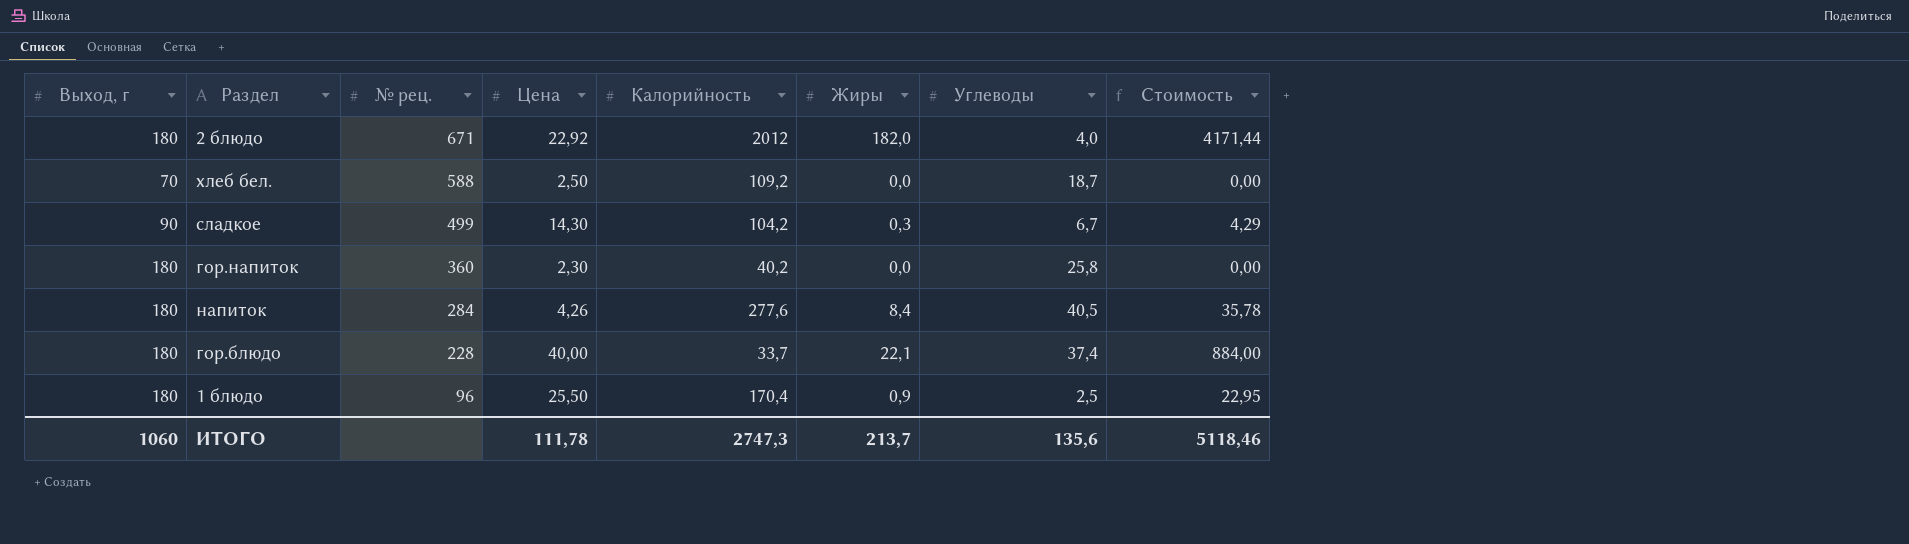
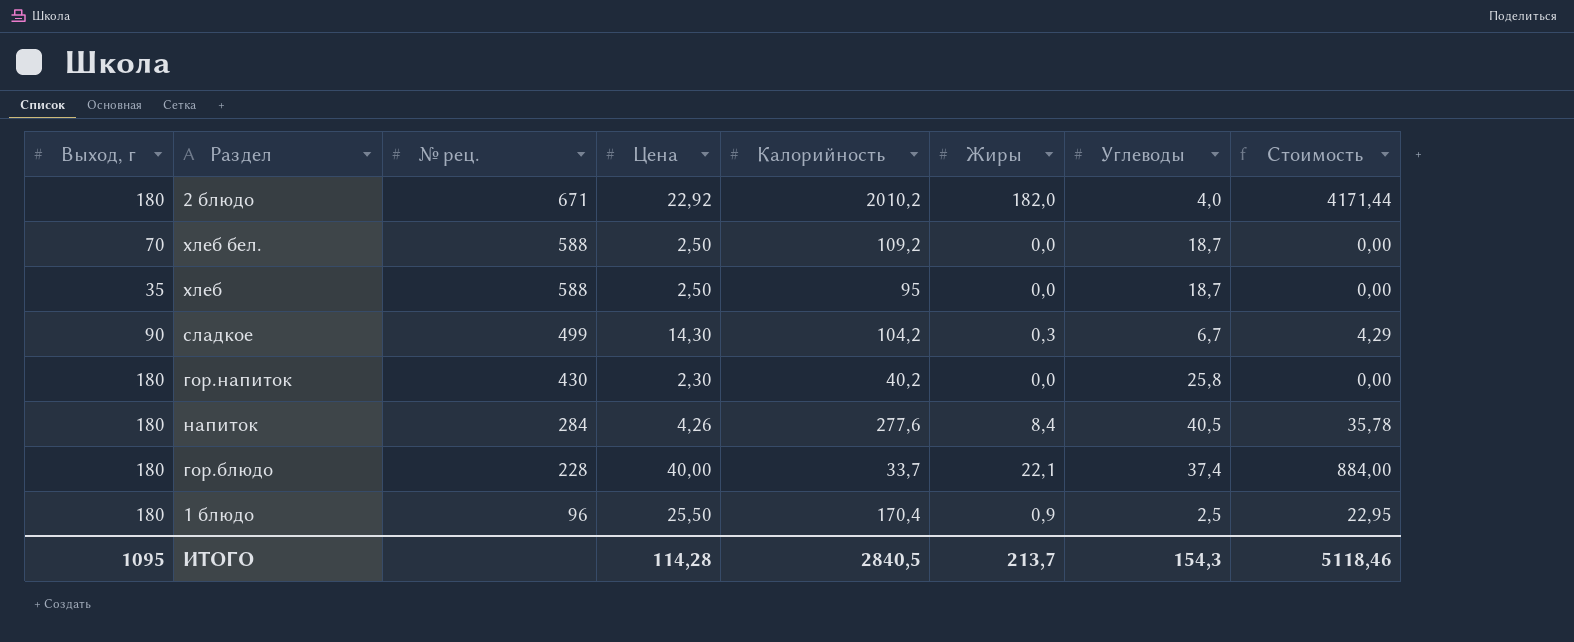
2 блюдо | Калорийность: 2012 -> 2010,2
row хлеб: none -> 35 | 588 | 2,50 | 95 | 0,0 | 18,7 | 0,00
гор.напиток | № рец.: 360 -> 430
ИТОГО | Выход, г: 1060 -> 1095
ИТОГО | Цена: 111,78 -> 114,28
ИТОГО | Калорийность: 2747,3 -> 2840,5
ИТОГО | Углеводы: 135,6 -> 154,3

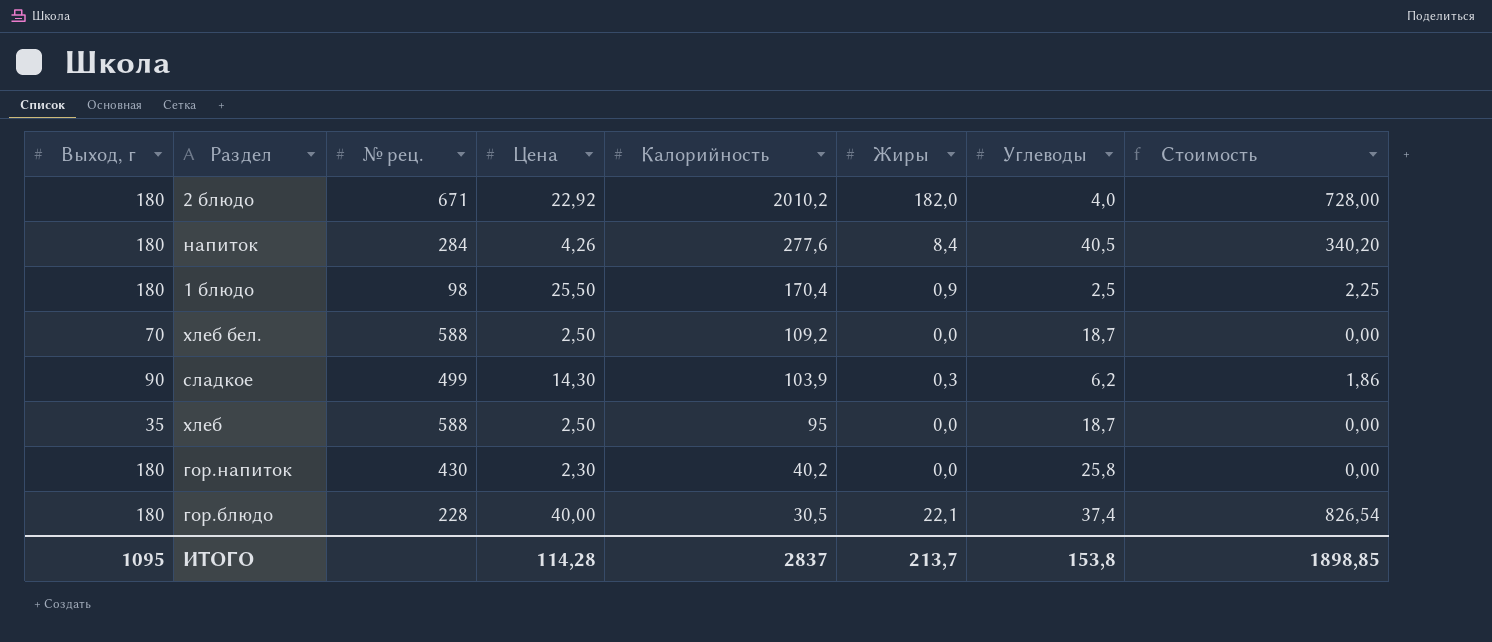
row order: № рец. descending -> Калорийность descending
column Стоимость | formula: [Цена] * [Жиры] -> [Жиры] * [Углеводы]
1 блюдо | № рец.: 96 -> 98
сладкое | Калорийность: 104,2 -> 103,9
сладкое | Углеводы: 6,7 -> 6,2
гор.блюдо | Калорийность: 33,7 -> 30,5
ИТОГО | Калорийность: 2840,5 -> 2837
ИТОГО | Углеводы: 154,3 -> 153,8
ИТОГО | Стоимость: 5118,46 -> 1898,85

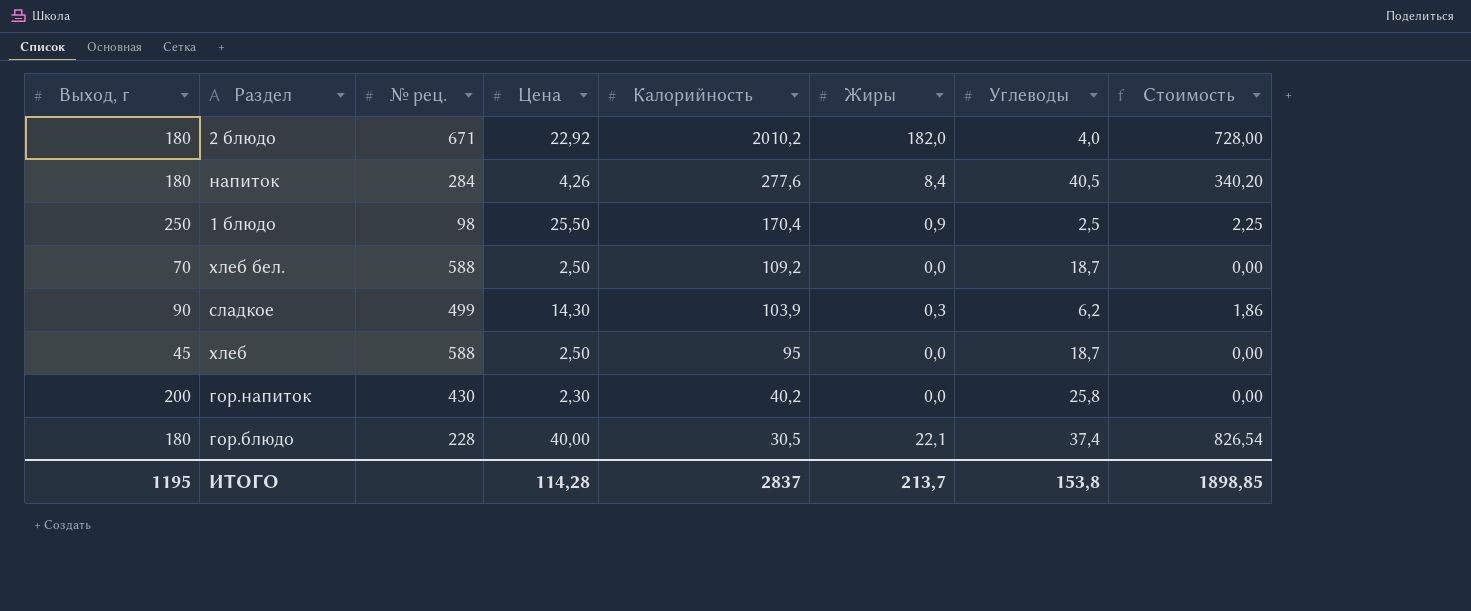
1 блюдо | Выход, г: 180 -> 250
хлеб | Выход, г: 35 -> 45
гор.напиток | Выход, г: 180 -> 200
ИТОГО | Выход, г: 1095 -> 1195

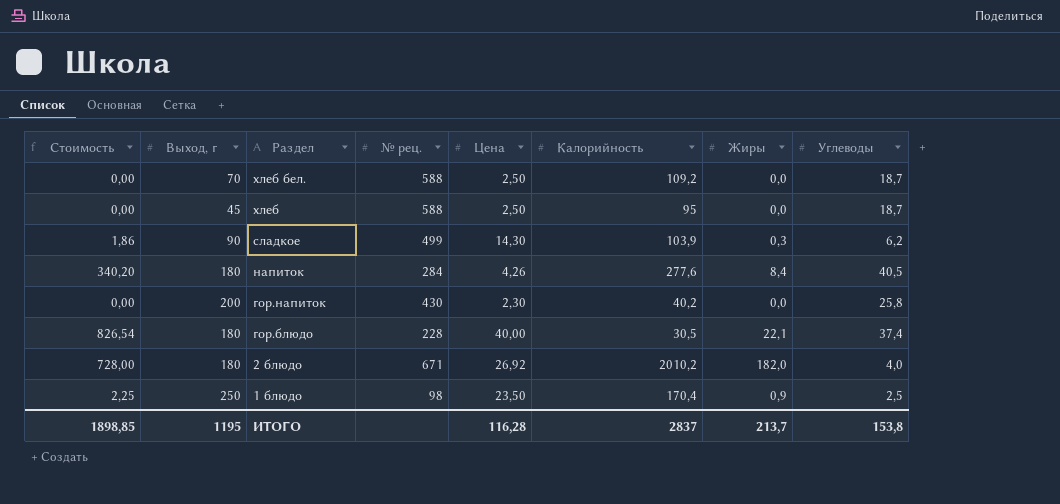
row order: Калорийность descending -> Раздел descending
column Стоимость | position: 8 -> 1
2 блюдо | Цена: 22,92 -> 26,92
1 блюдо | Цена: 25,50 -> 23,50
ИТОГО | Цена: 114,28 -> 116,28

